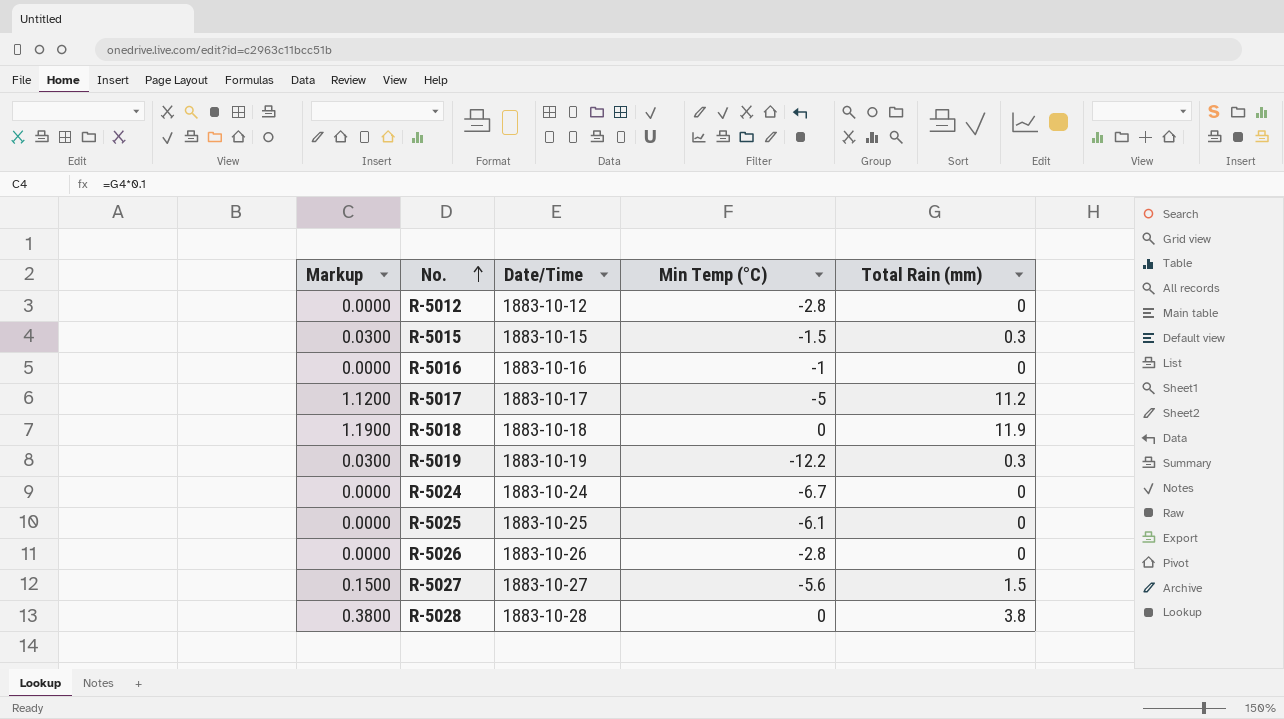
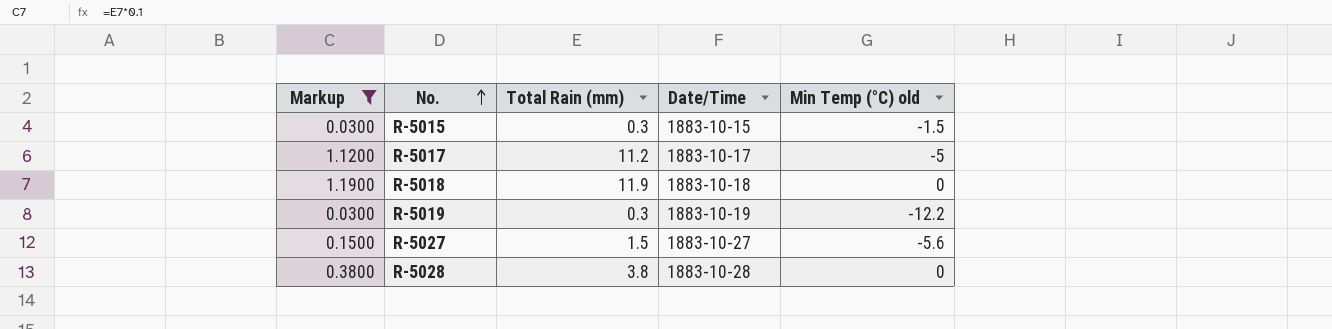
filter: none -> Markup != 0.0000
column Total Rain (mm) | position: 5 -> 3
column name: Min Temp (°C) -> Min Temp (°C) old

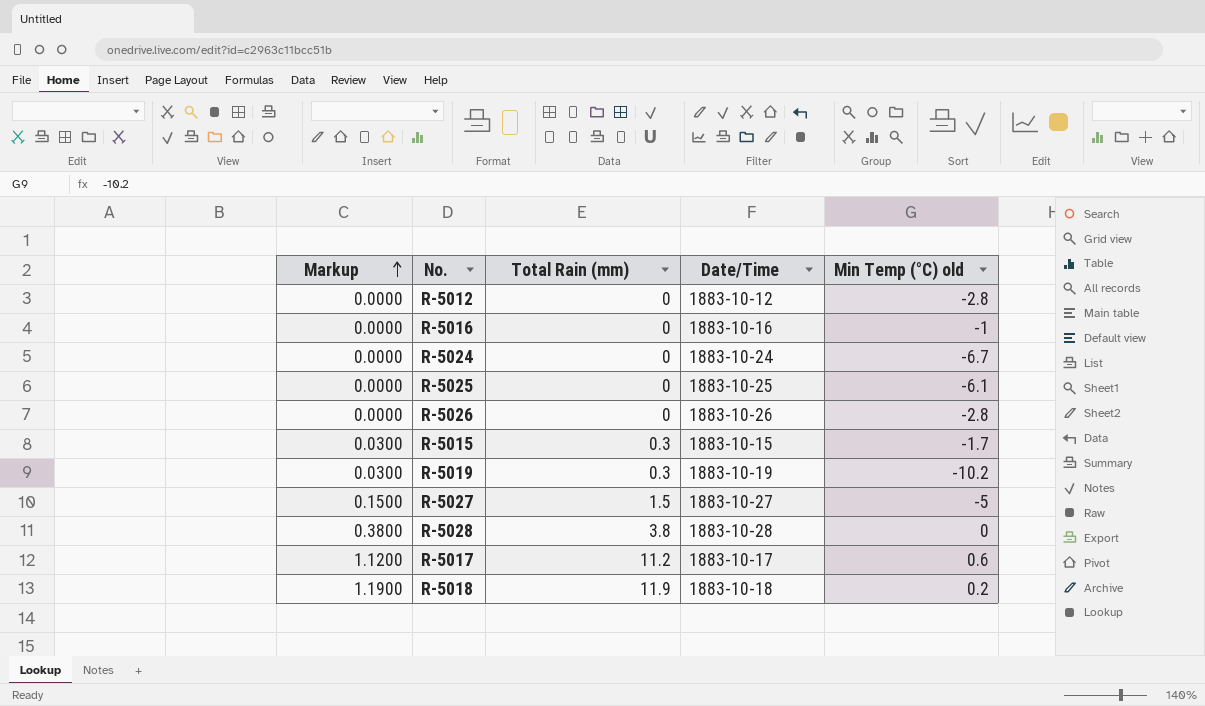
filter: Markup != 0.0000 -> none
row order: No. ascending -> Markup ascending
R-5015 | Min Temp (°C) old: -1.5 -> -1.7
R-5019 | Min Temp (°C) old: -12.2 -> -10.2
R-5027 | Min Temp (°C) old: -5.6 -> -5
R-5017 | Min Temp (°C) old: -5 -> 0.6
R-5018 | Min Temp (°C) old: 0 -> 0.2

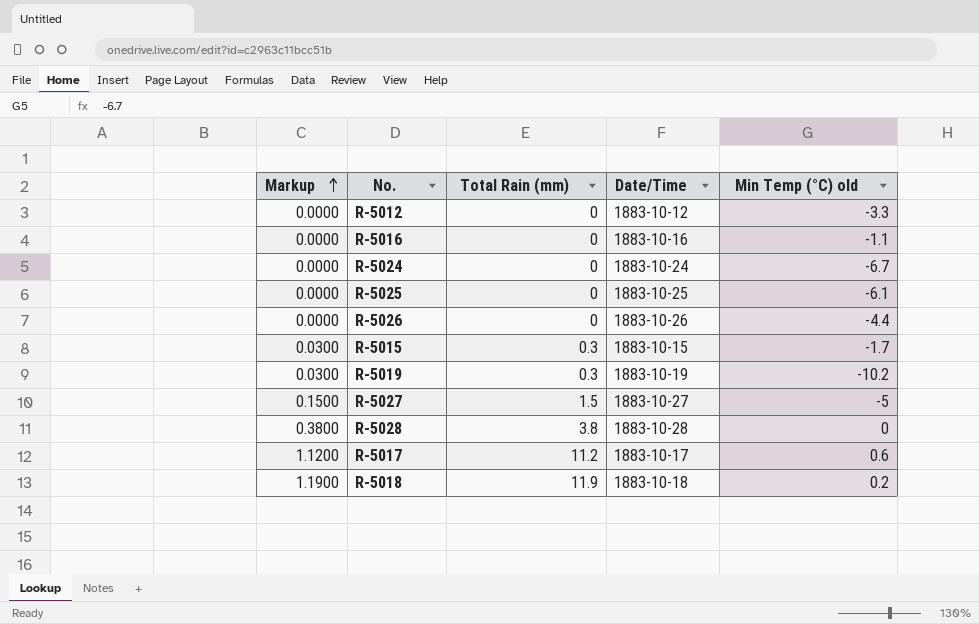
R-5012 | Min Temp (°C) old: -2.8 -> -3.3
R-5016 | Min Temp (°C) old: -1 -> -1.1
R-5026 | Min Temp (°C) old: -2.8 -> -4.4

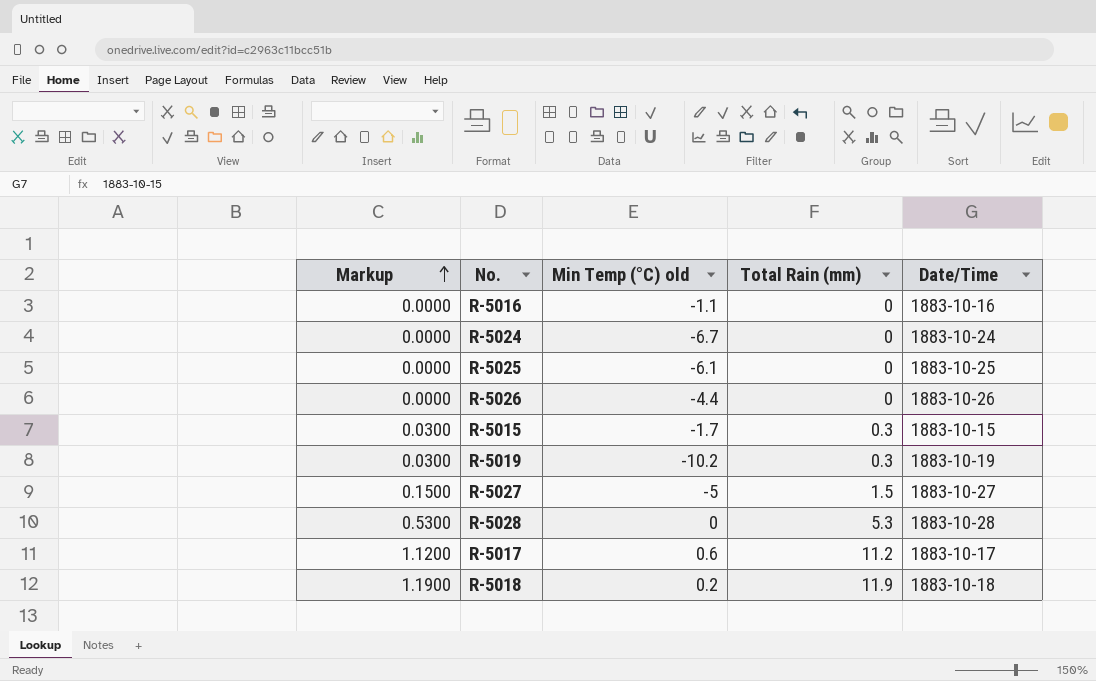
column Min Temp (°C) old | position: 5 -> 3
row R-5012: 0.0000 | 0 | 1883-10-12 | -3.3 -> none
R-5028 | Markup: 0.3800 -> 0.5300
R-5028 | Total Rain (mm): 3.8 -> 5.3

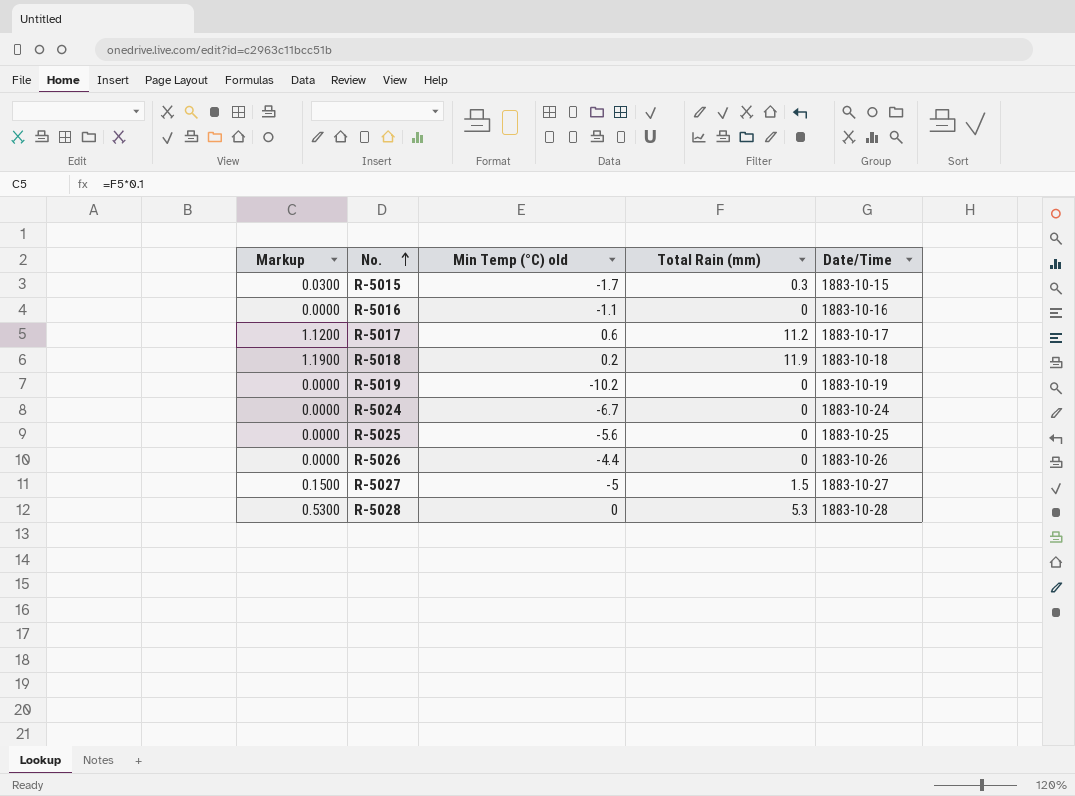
row order: Markup ascending -> No. ascending
R-5019 | Markup: 0.0300 -> 0.0000
R-5019 | Total Rain (mm): 0.3 -> 0
R-5025 | Min Temp (°C) old: -6.1 -> -5.6

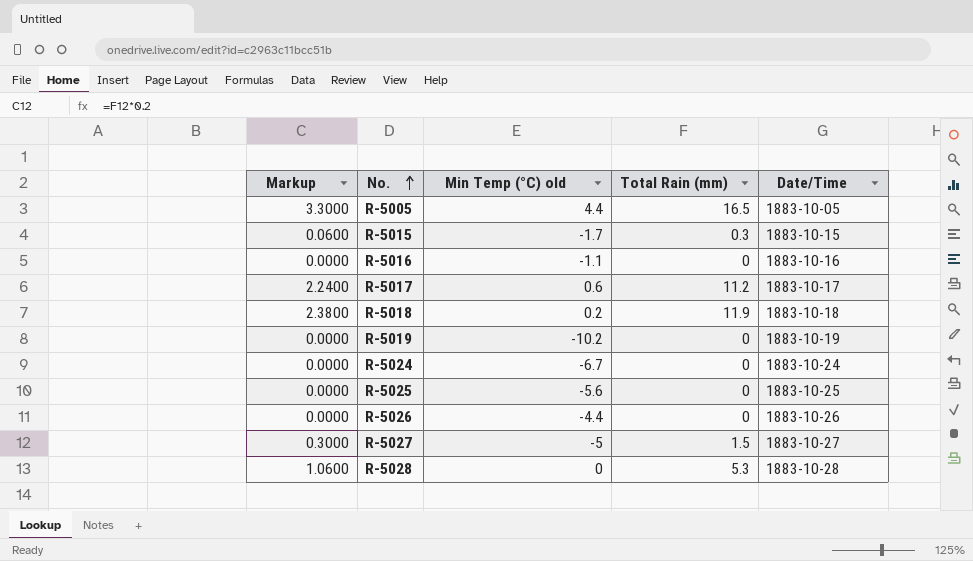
column Markup | formula: [Total Rain (mm)] * 0.1 -> [Total Rain (mm)] * 0.2
row R-5005: none -> 3.3000 | 4.4 | 16.5 | 1883-10-05

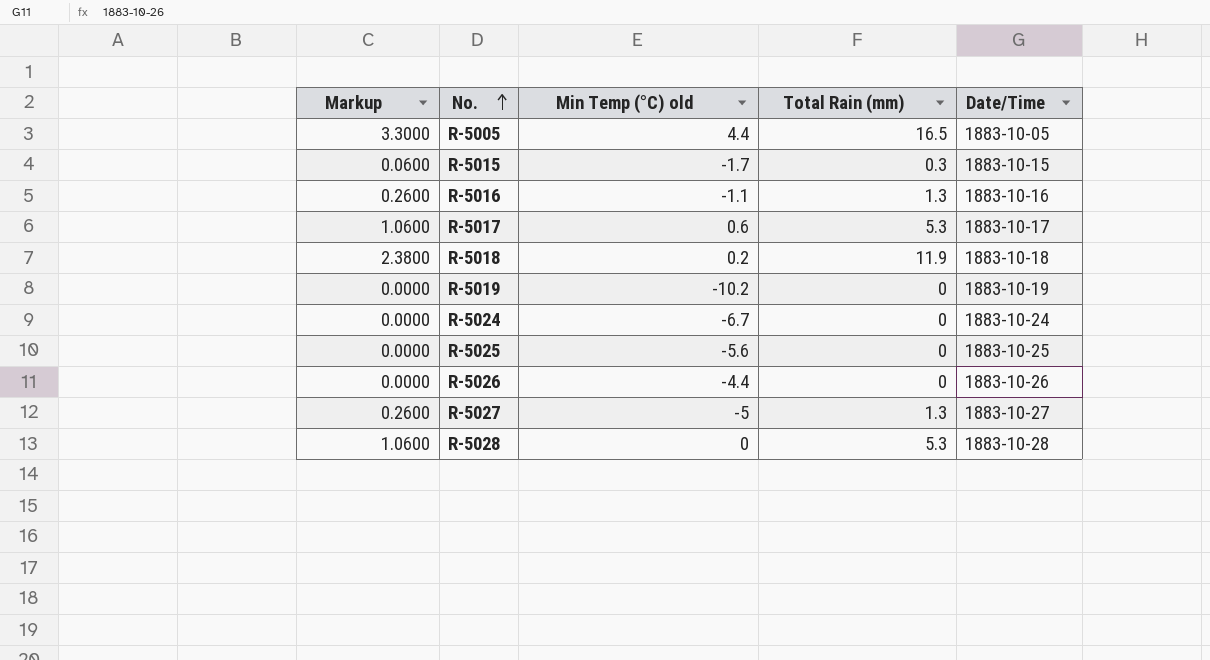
R-5016 | Markup: 0.0000 -> 0.2600
R-5016 | Total Rain (mm): 0 -> 1.3
R-5017 | Markup: 2.2400 -> 1.0600
R-5017 | Total Rain (mm): 11.2 -> 5.3
R-5027 | Markup: 0.3000 -> 0.2600
R-5027 | Total Rain (mm): 1.5 -> 1.3

